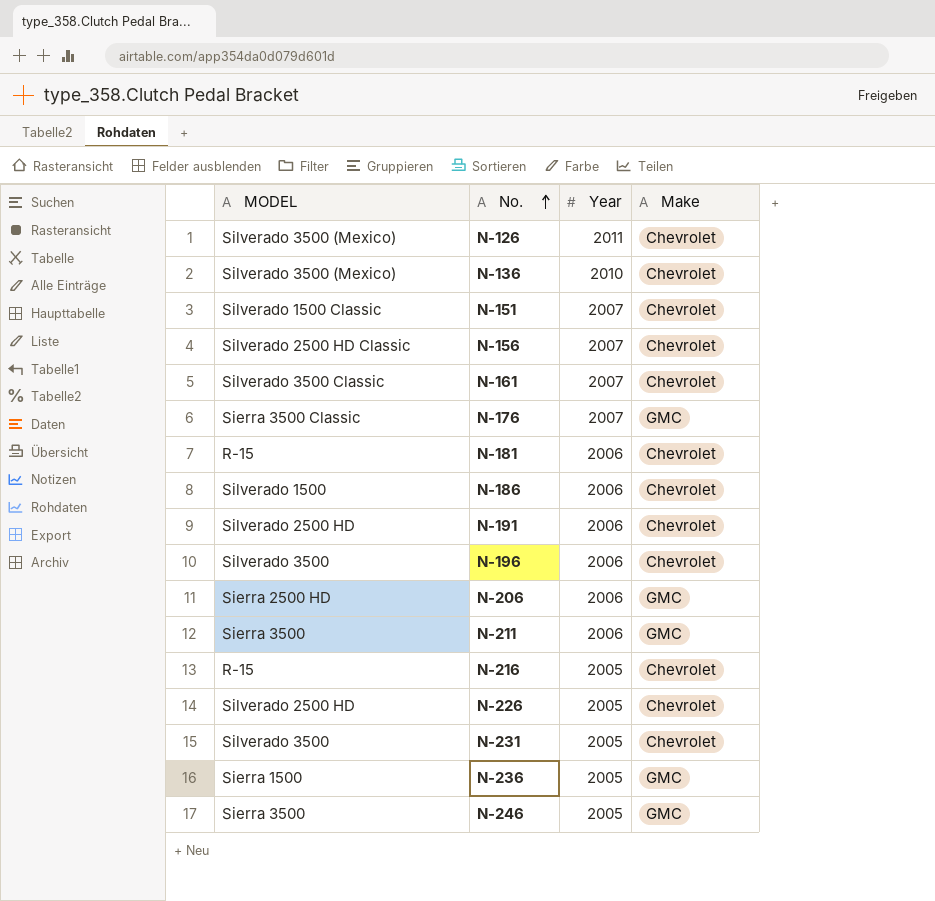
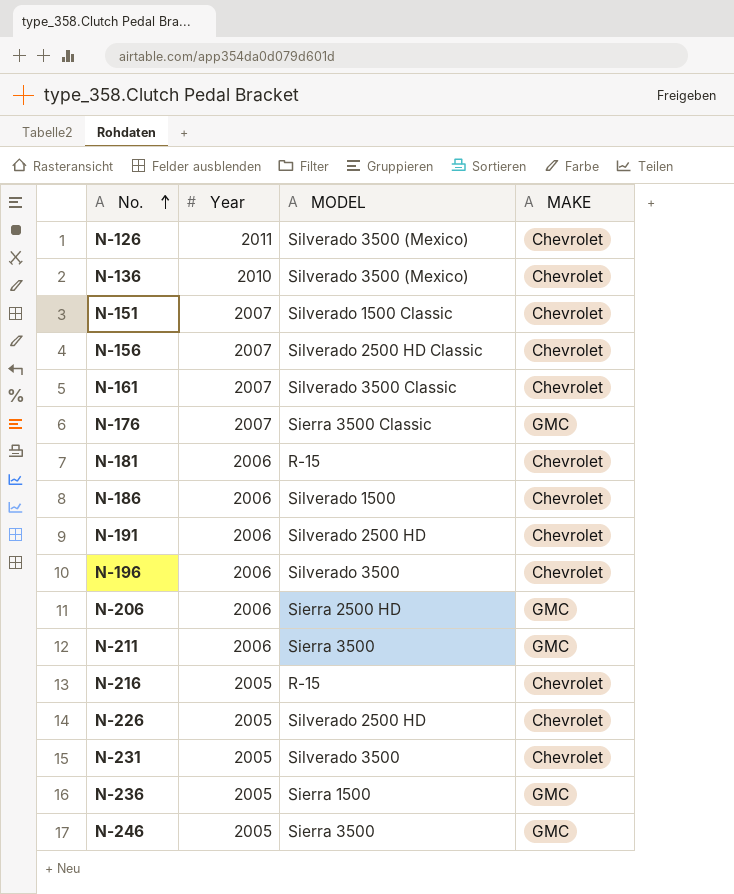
column MODEL | position: 1 -> 3
column name: Make -> MAKE

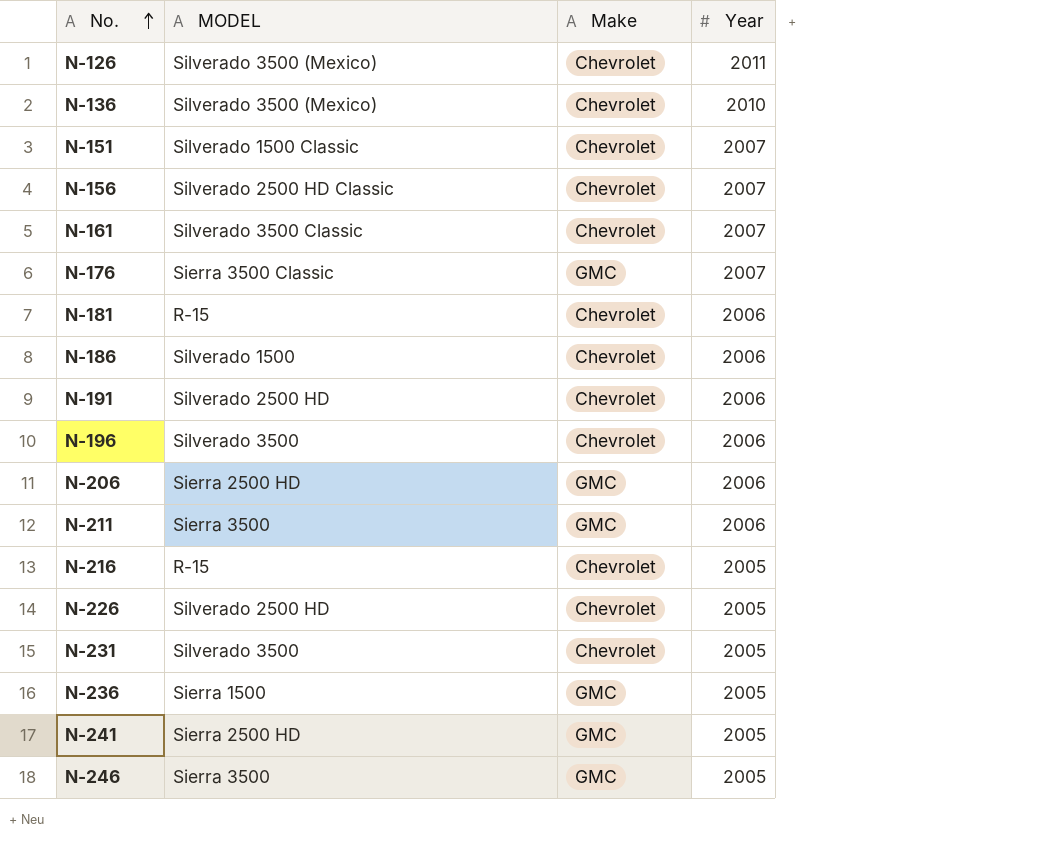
column name: MAKE -> Make
column Year | position: 2 -> 4
row N-241: none -> Sierra 2500 HD | GMC | 2005

